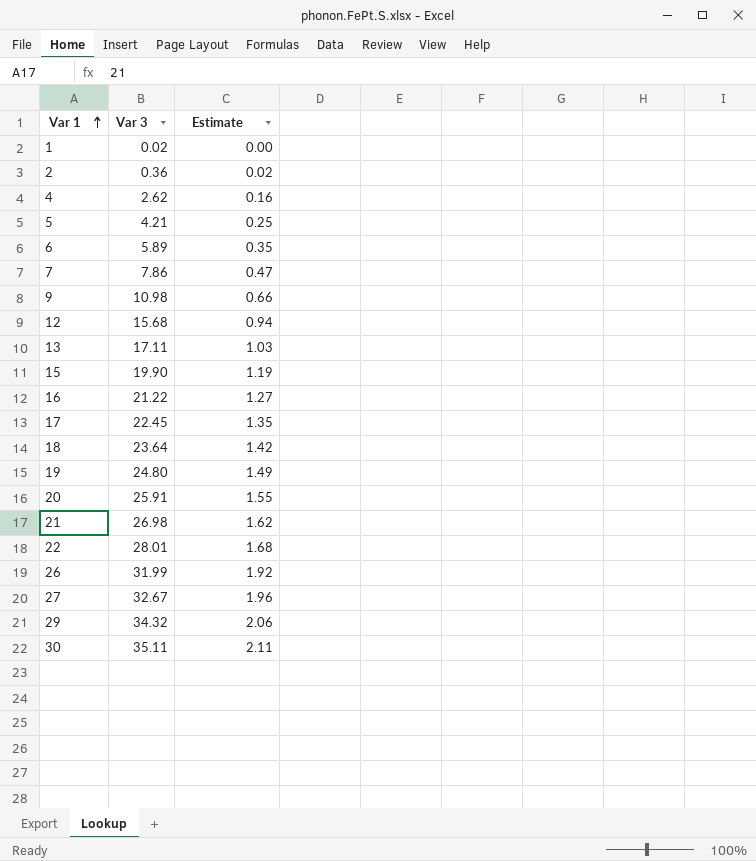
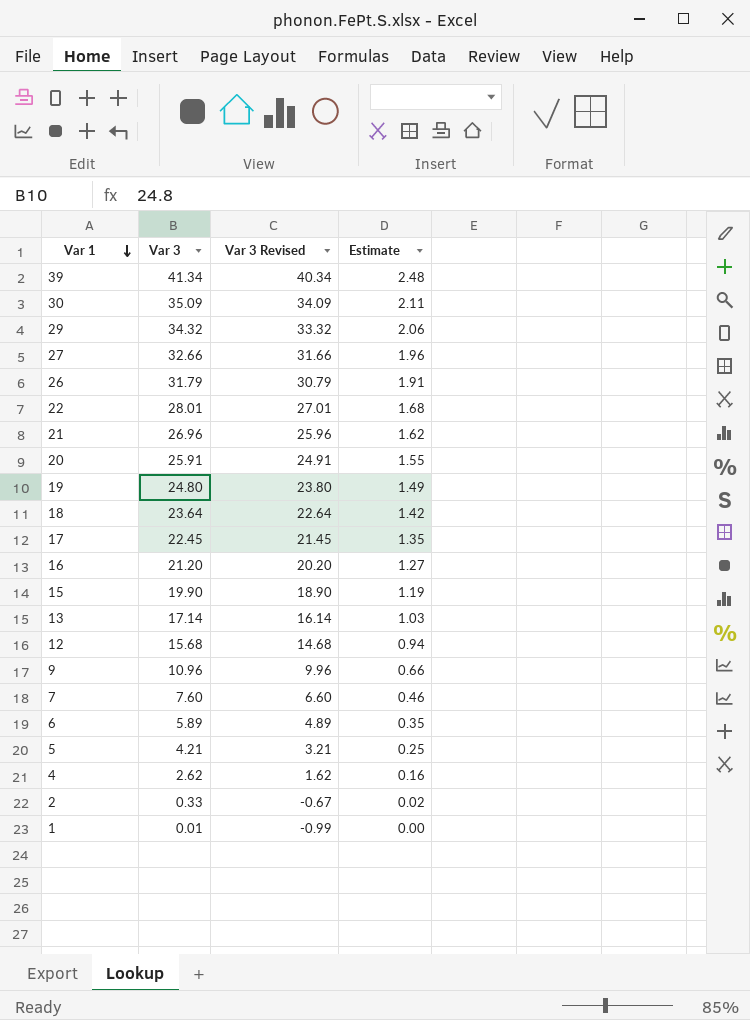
row order: Var 1 ascending -> Var 1 descending
column Var 3 Revised | formula: none -> [Var 3] - 1
row 39: none -> 41.34 | 40.34 | 2.48
30 | Var 3: 35.11 -> 35.09
27 | Var 3: 32.67 -> 32.66
26 | Var 3: 31.99 -> 31.79
26 | Estimate: 1.92 -> 1.91
21 | Var 3: 26.98 -> 26.96
16 | Var 3: 21.22 -> 21.20
13 | Var 3: 17.11 -> 17.14
9 | Var 3: 10.98 -> 10.96
7 | Var 3: 7.86 -> 7.60
7 | Estimate: 0.47 -> 0.46
2 | Var 3: 0.36 -> 0.33
1 | Var 3: 0.02 -> 0.01

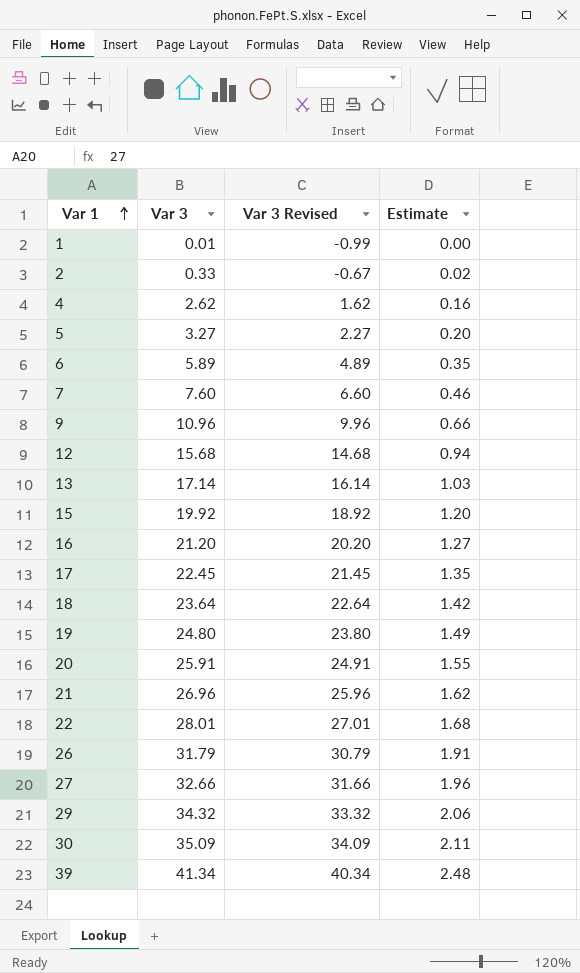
row order: Var 1 descending -> Var 1 ascending
5 | Var 3: 4.21 -> 3.27
5 | Var 3 Revised: 3.21 -> 2.27
5 | Estimate: 0.25 -> 0.20
15 | Var 3: 19.90 -> 19.92
15 | Var 3 Revised: 18.90 -> 18.92
15 | Estimate: 1.19 -> 1.20

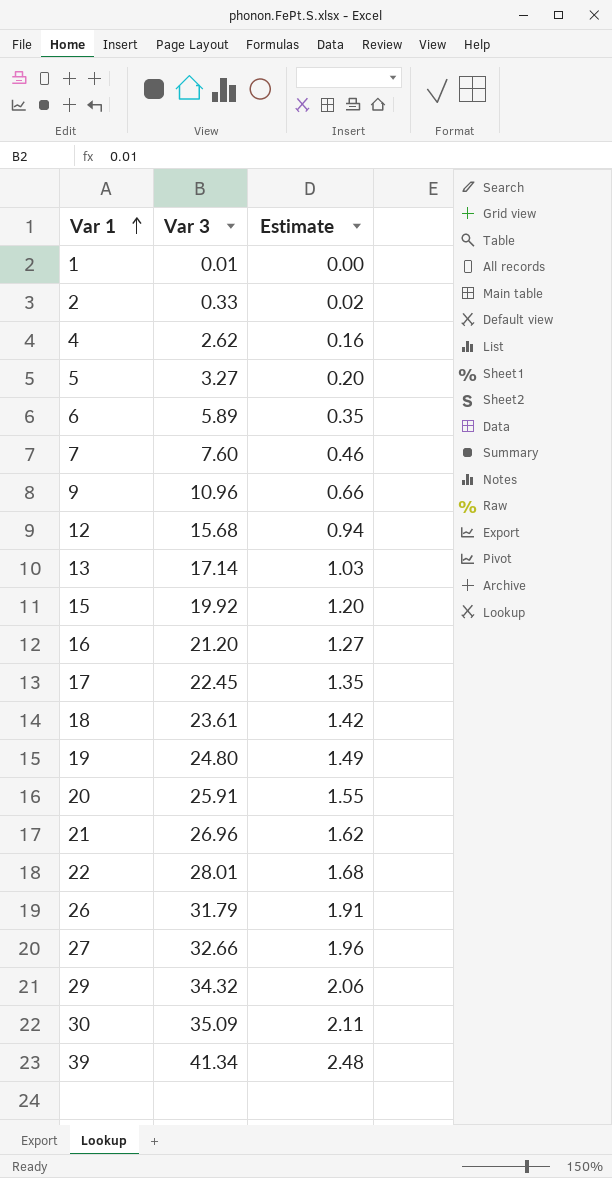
column Var 3 Revised | formula: [Var 3] - 1 -> none
18 | Var 3: 23.64 -> 23.61

